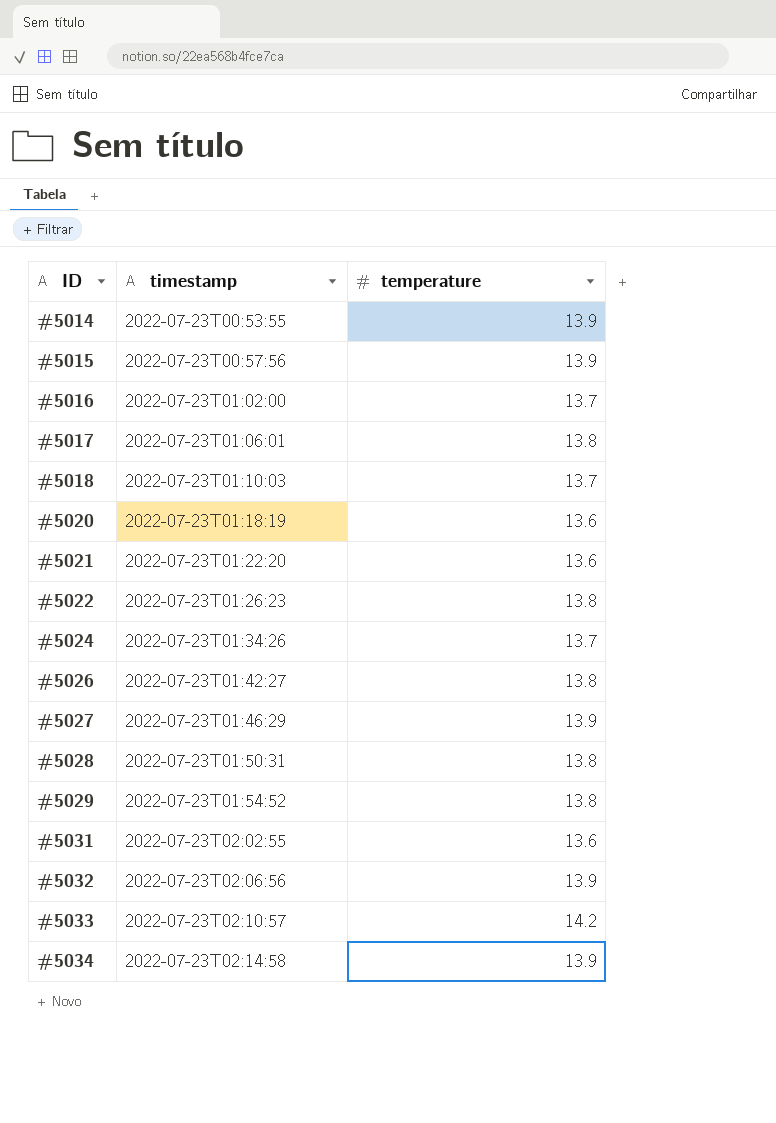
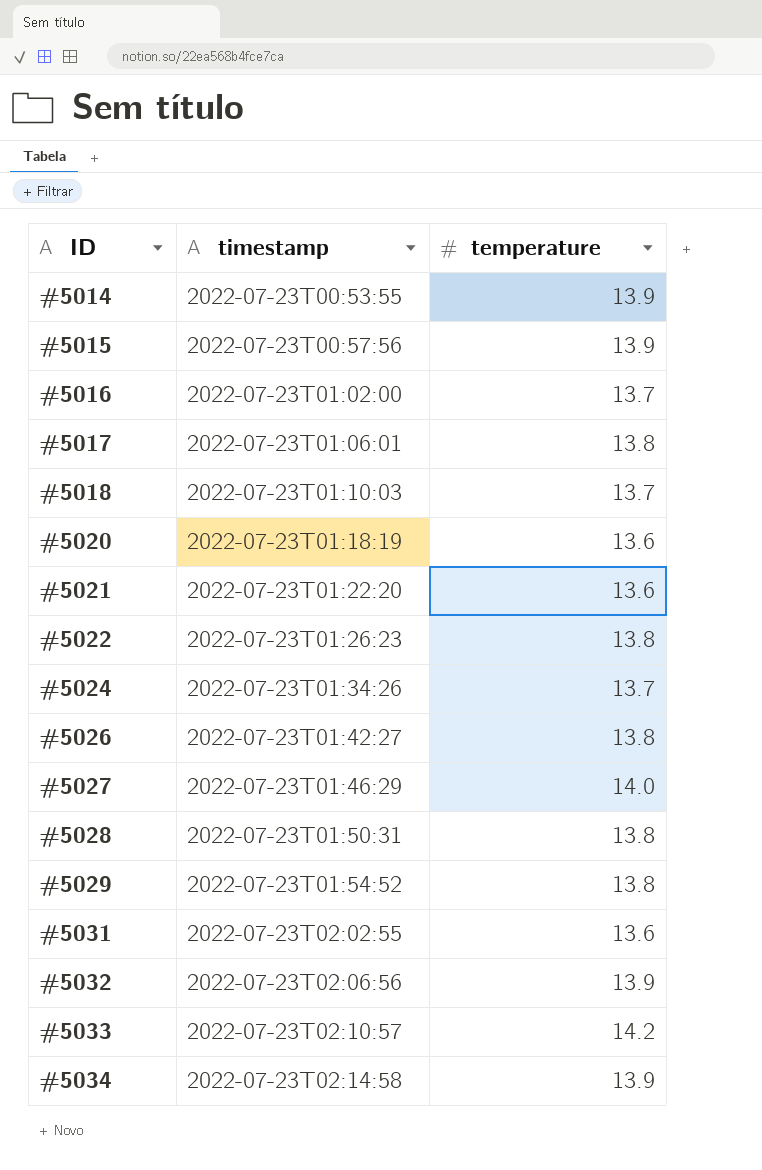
#5027 | temperature: 13.9 -> 14.0

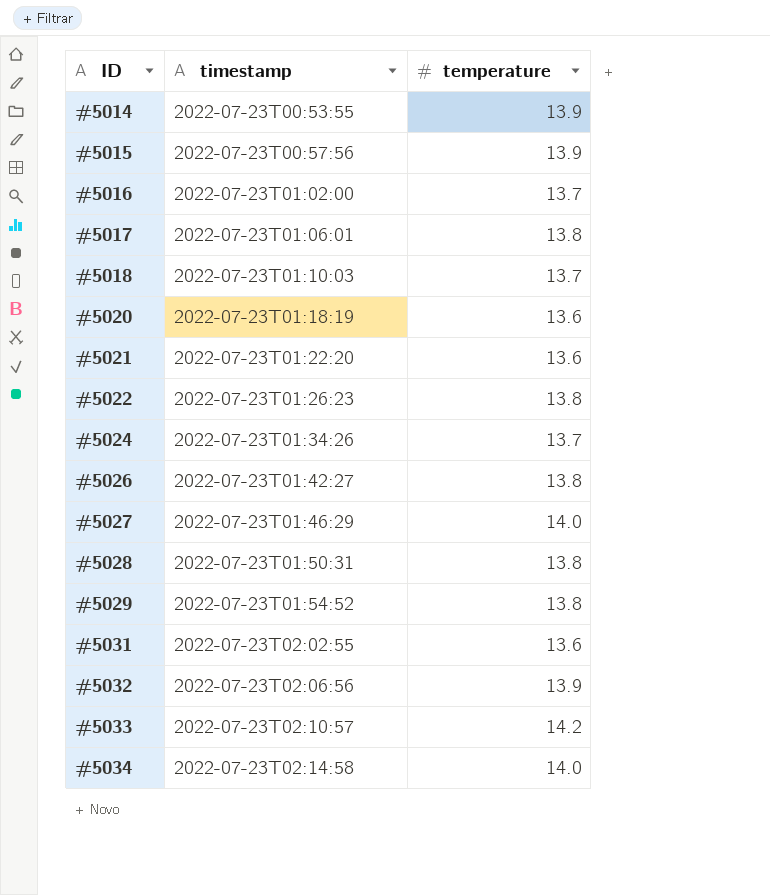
#5034 | temperature: 13.9 -> 14.0

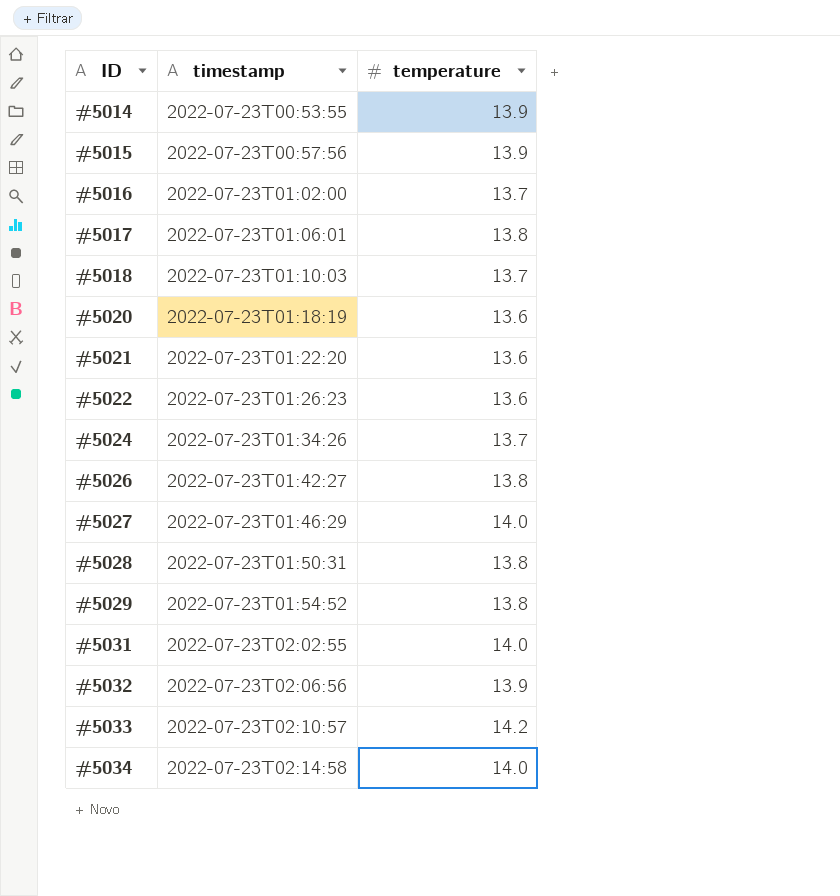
#5022 | temperature: 13.8 -> 13.6
#5031 | temperature: 13.6 -> 14.0

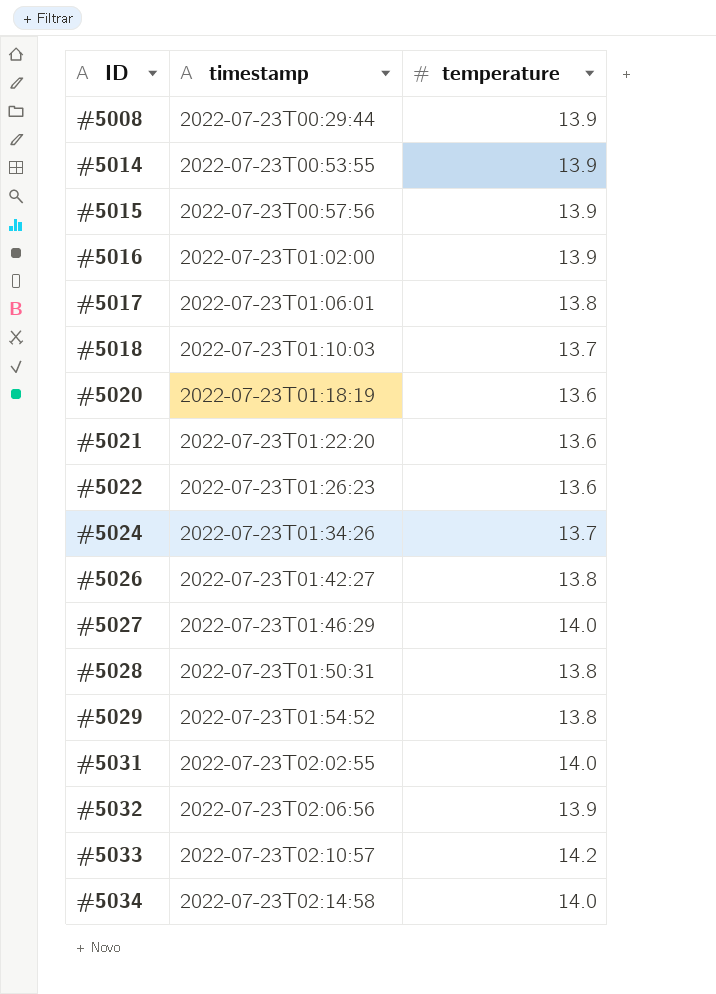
row #5008: none -> 2022-07-23T00:29:44 | 13.9
#5016 | temperature: 13.7 -> 13.9

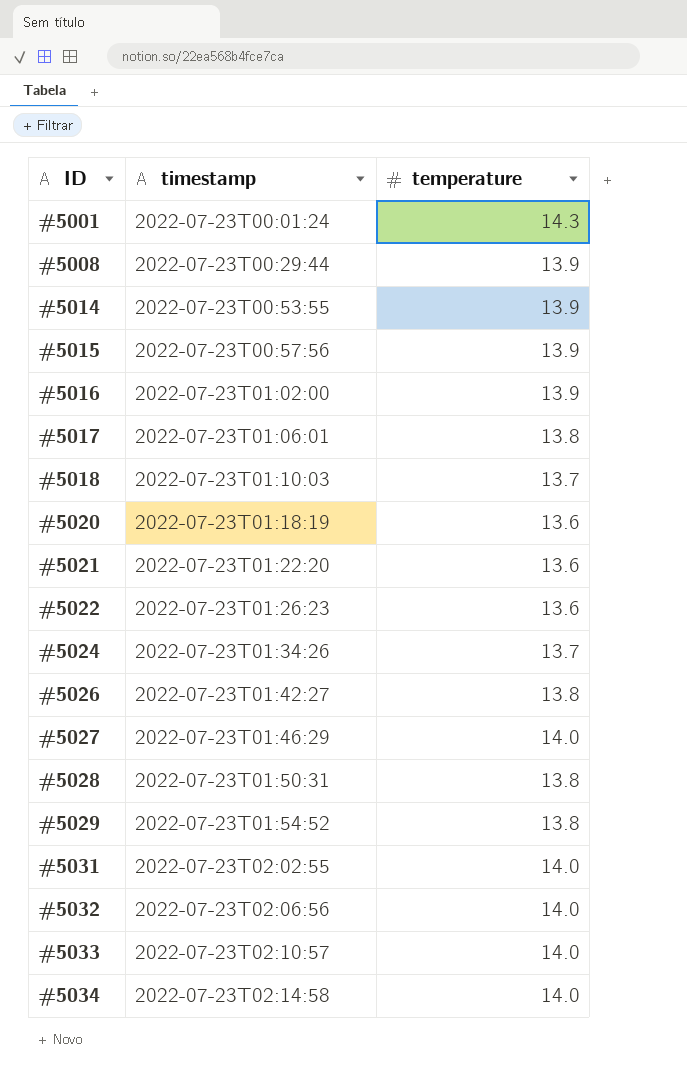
row #5001: none -> 2022-07-23T00:01:24 | 14.3
#5032 | temperature: 13.9 -> 14.0
#5033 | temperature: 14.2 -> 14.0

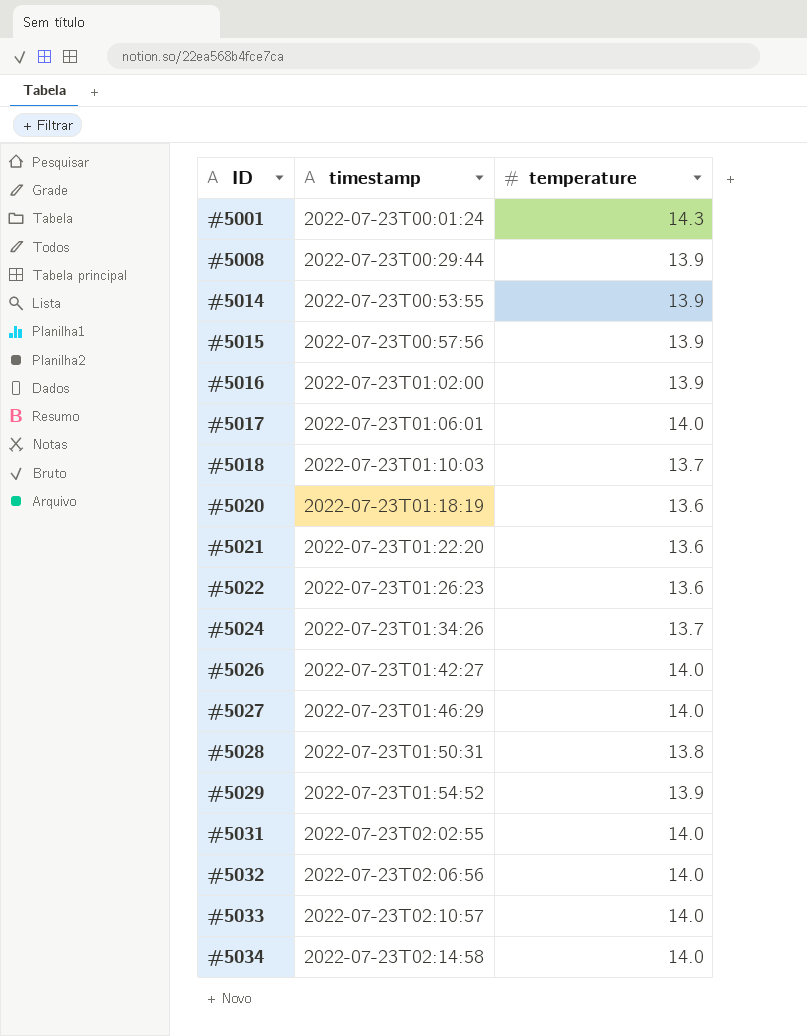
#5017 | temperature: 13.8 -> 14.0
#5026 | temperature: 13.8 -> 14.0
#5029 | temperature: 13.8 -> 13.9

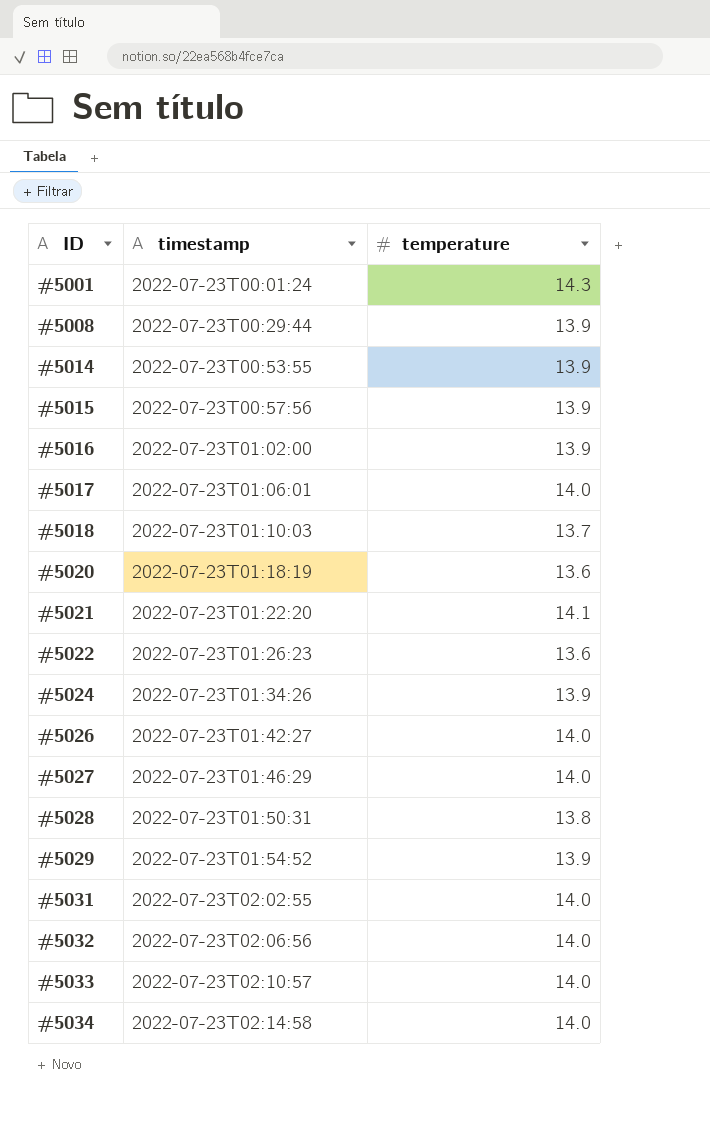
#5021 | temperature: 13.6 -> 14.1
#5024 | temperature: 13.7 -> 13.9

